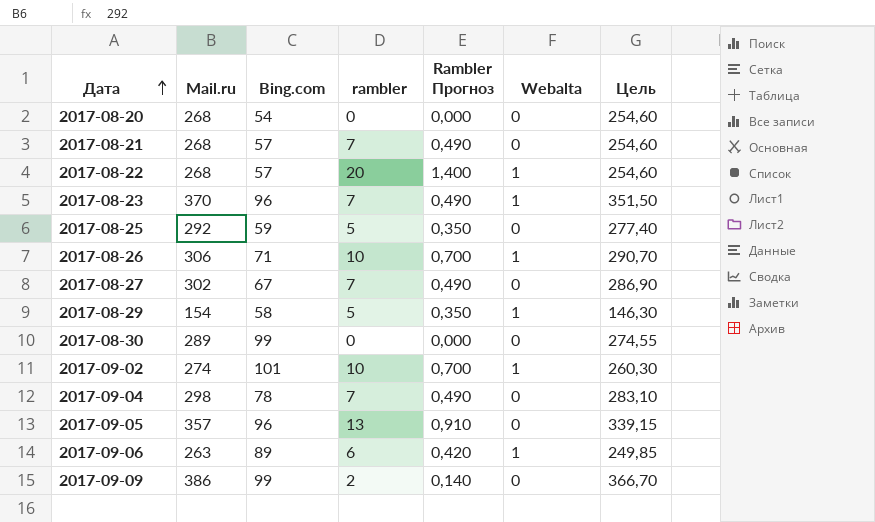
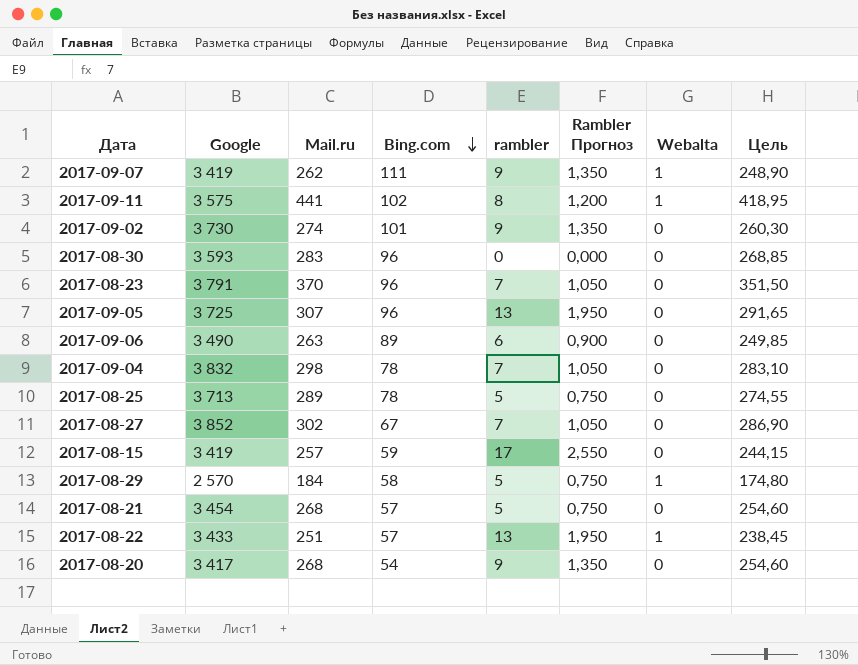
row order: Дата ascending -> Bing.com descending
column Google | position: none -> 2
column Rambler Прогноз | formula: [rambler] * 0,07 -> [rambler] * 0,15
row 2017-08-26: 306 | 71 | 10 | 0,700 | 1 | 290,70 -> none
row 2017-09-09: 386 | 99 | 2 | 0,140 | 0 | 366,70 -> none
row 2017-09-07: none -> 3 419 | 262 | 111 | 9 | 1,350 | 1 | 248,90
row 2017-09-11: none -> 3 575 | 441 | 102 | 8 | 1,200 | 1 | 418,95
2017-09-02 | rambler: 10 -> 9
2017-09-02 | Webalta: 1 -> 0
2017-08-30 | Mail.ru: 289 -> 283
2017-08-30 | Bing.com: 99 -> 96
2017-08-30 | Цель: 274,55 -> 268,85
2017-08-23 | Webalta: 1 -> 0
2017-09-05 | Mail.ru: 357 -> 307
2017-09-05 | Цель: 339,15 -> 291,65
2017-09-06 | Webalta: 1 -> 0
2017-08-25 | Mail.ru: 292 -> 289
2017-08-25 | Bing.com: 59 -> 78
2017-08-25 | Цель: 277,40 -> 274,55
row 2017-08-15: none -> 3 419 | 257 | 59 | 17 | 2,550 | 0 | 244,15
2017-08-29 | Mail.ru: 154 -> 184
2017-08-29 | Цель: 146,30 -> 174,80
2017-08-21 | rambler: 7 -> 5
2017-08-22 | Mail.ru: 268 -> 251
2017-08-22 | rambler: 20 -> 13
2017-08-22 | Цель: 254,60 -> 238,45
2017-08-20 | rambler: 0 -> 9

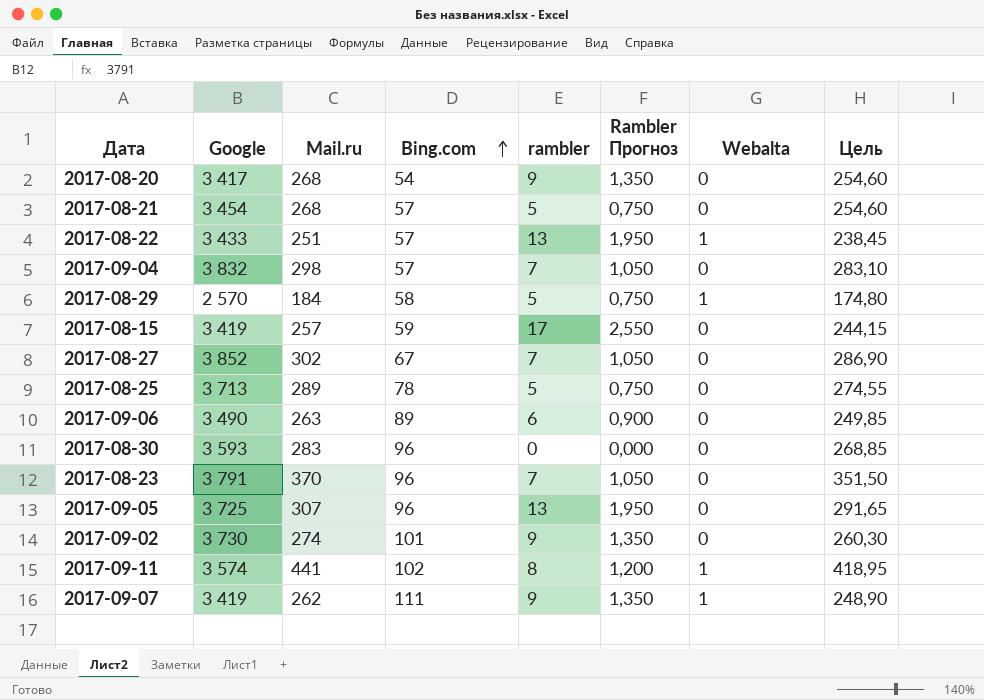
row order: Bing.com descending -> Bing.com ascending
2017-09-04 | Bing.com: 78 -> 57
2017-09-11 | Google: 3 575 -> 3 574

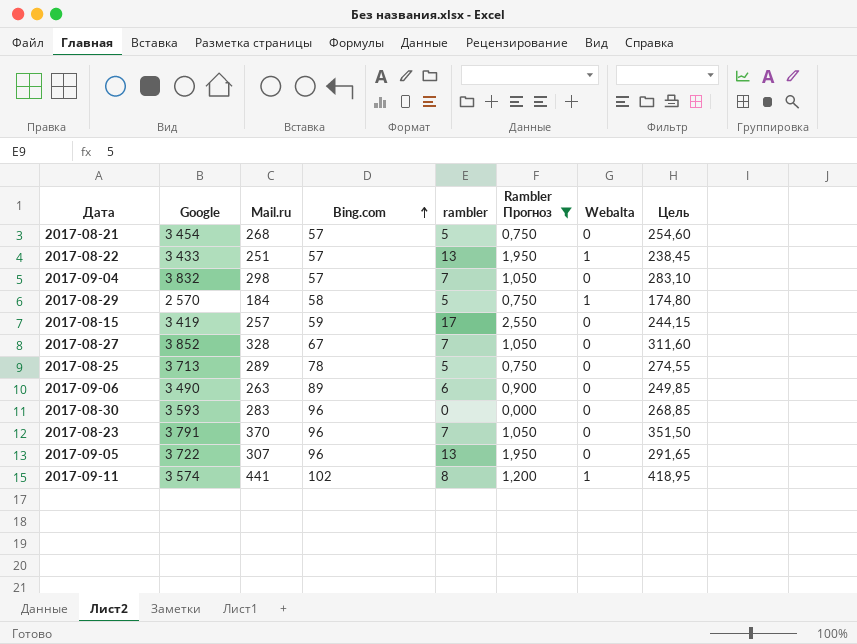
filter: none -> Rambler Прогноз != 1,350
2017-08-27 | Mail.ru: 302 -> 328
2017-08-27 | Цель: 286,90 -> 311,60
2017-09-05 | Google: 3 725 -> 3 722

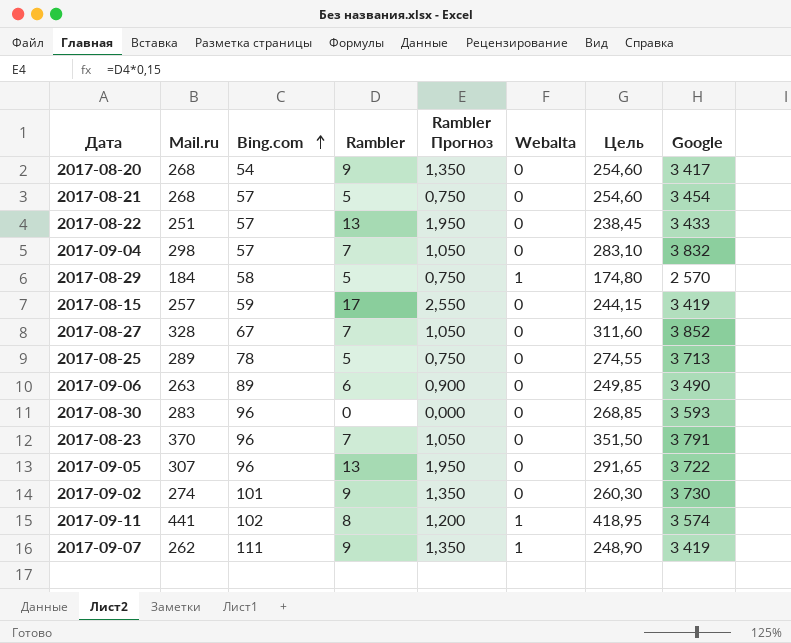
filter: Rambler Прогноз != 1,350 -> none
column name: rambler -> Rambler
column Google | position: 2 -> 8
2017-08-22 | Webalta: 1 -> 0

